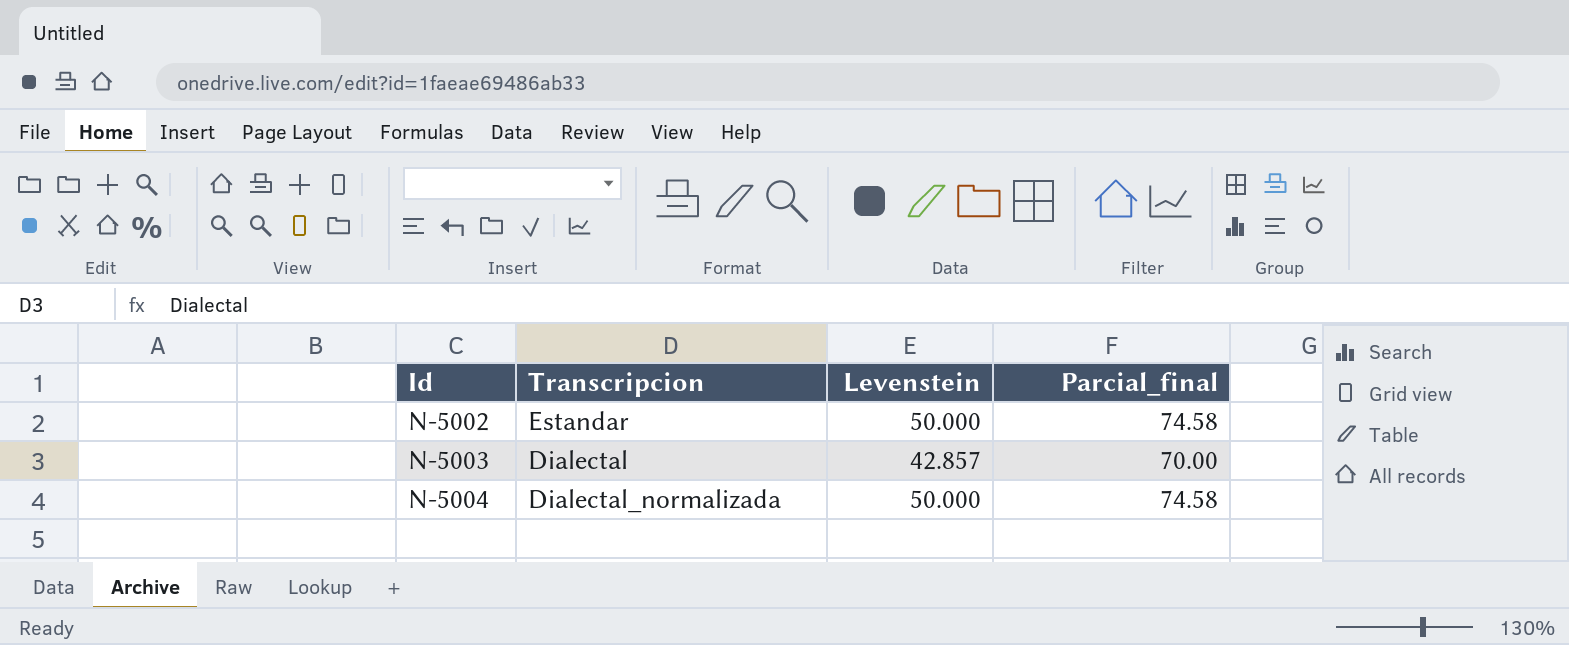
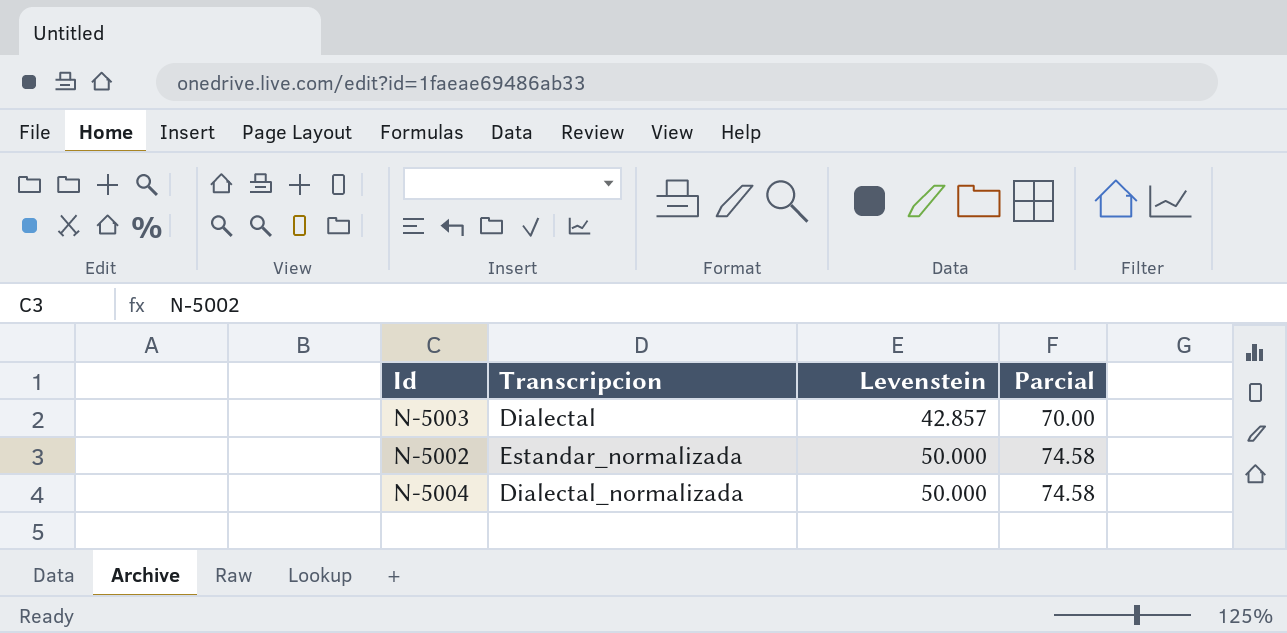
row order: Id ascending -> Levenstein ascending
column name: Parcial_final -> Parcial
N-5002 | Transcripcion: Estandar -> Estandar_normalizada

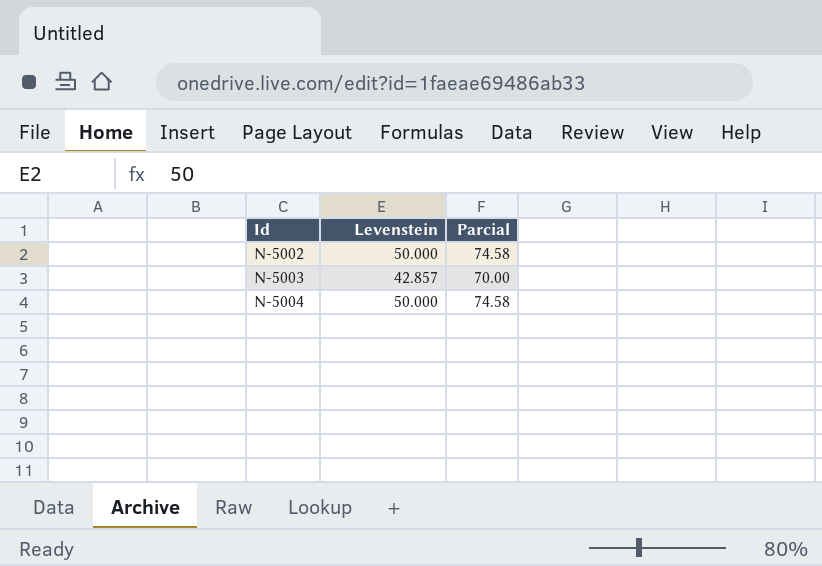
row order: Levenstein ascending -> Id ascending
column Transcripcion | position: 2 -> none

